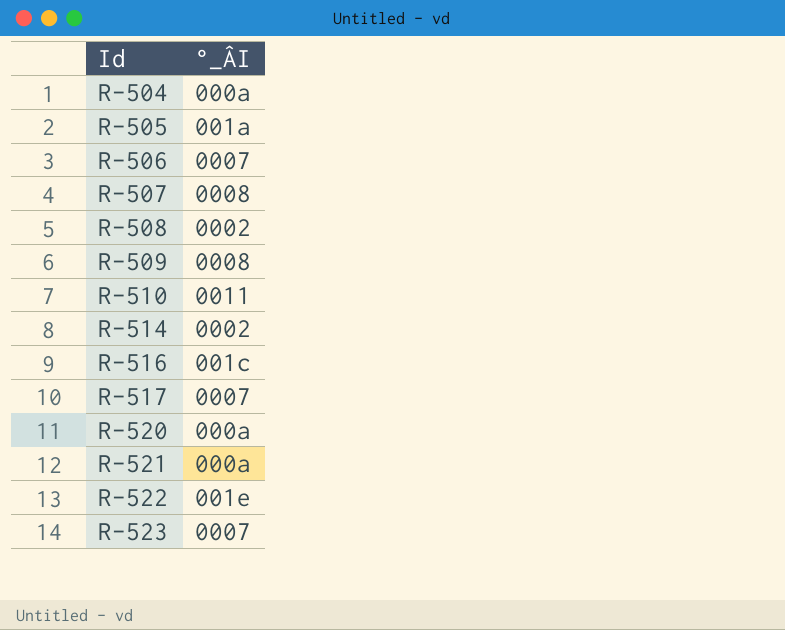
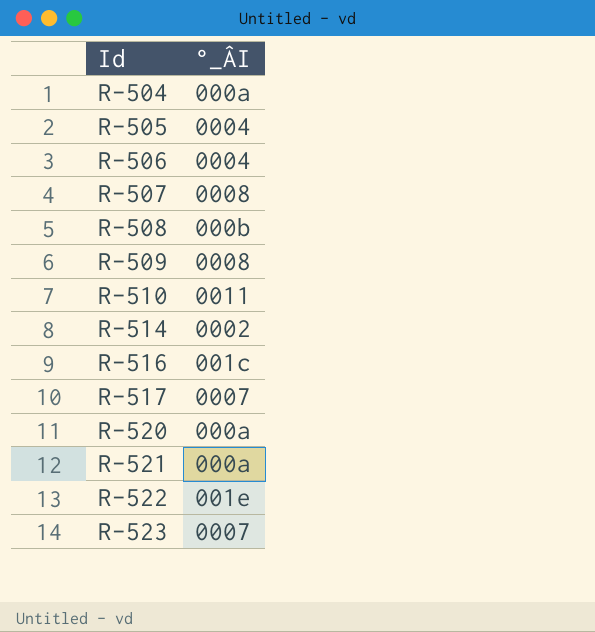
R-505 | °_ÂI: 001a -> 0004
R-506 | °_ÂI: 0007 -> 0004
R-508 | °_ÂI: 0002 -> 000b

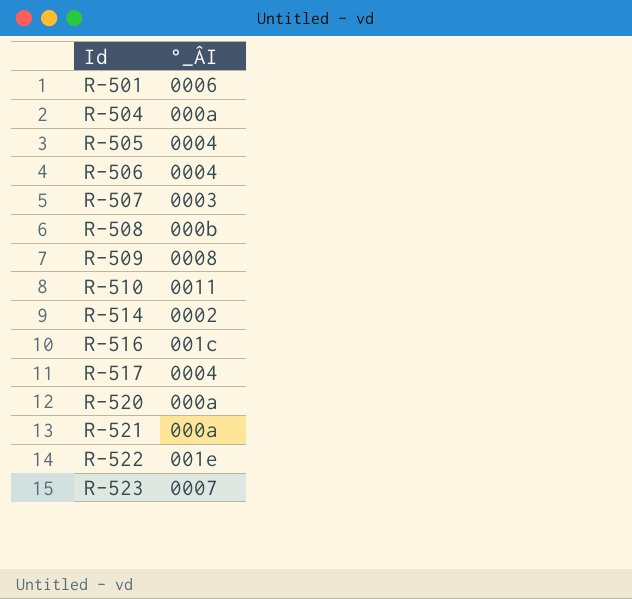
row R-501: none -> 0006
R-507 | °_ÂI: 0008 -> 0003
R-517 | °_ÂI: 0007 -> 0004

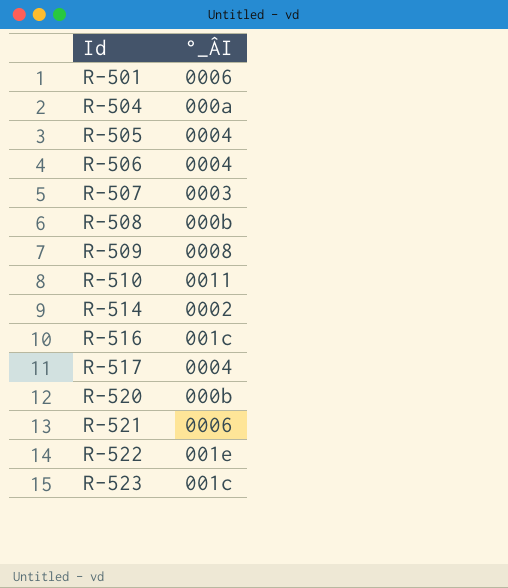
R-520 | °_ÂI: 000a -> 000b
R-521 | °_ÂI: 000a -> 0006
R-523 | °_ÂI: 0007 -> 001c

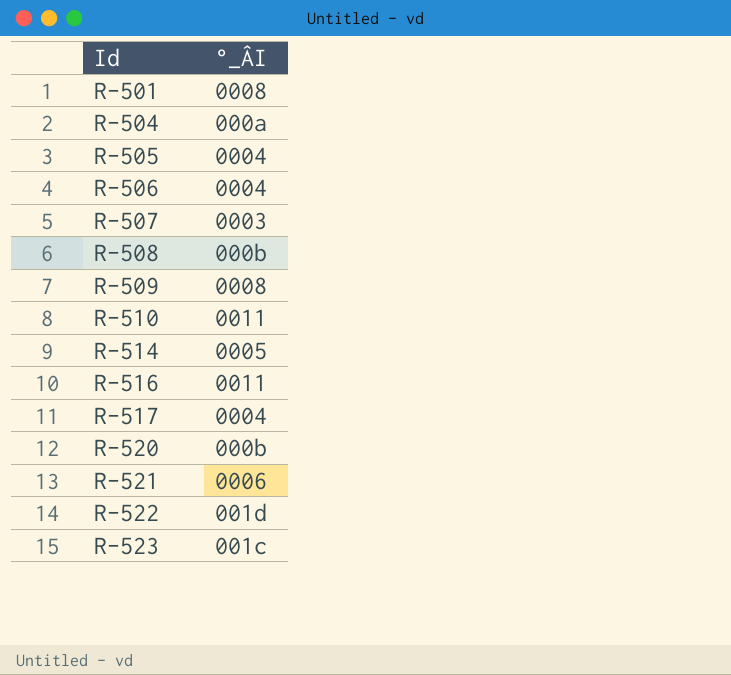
R-501 | °_ÂI: 0006 -> 0008
R-514 | °_ÂI: 0002 -> 0005
R-516 | °_ÂI: 001c -> 0011
R-522 | °_ÂI: 001e -> 001d

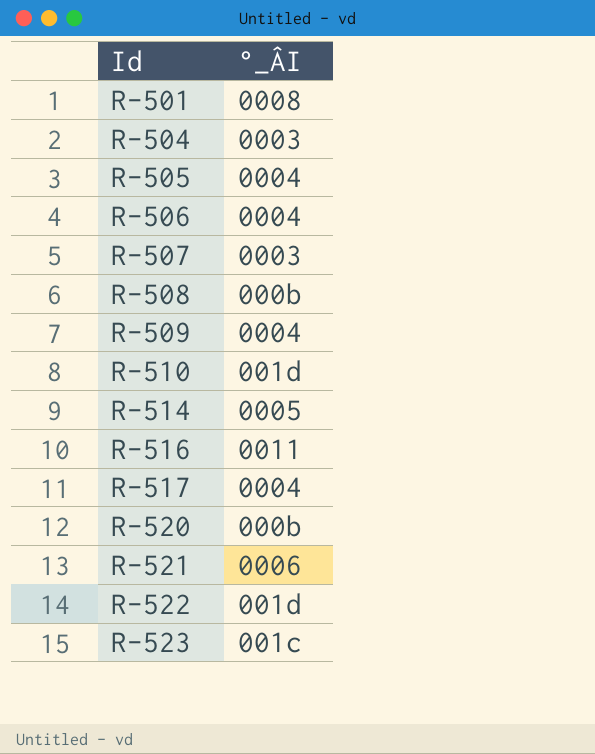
R-504 | °_ÂI: 000a -> 0003
R-509 | °_ÂI: 0008 -> 0004
R-510 | °_ÂI: 0011 -> 001d

